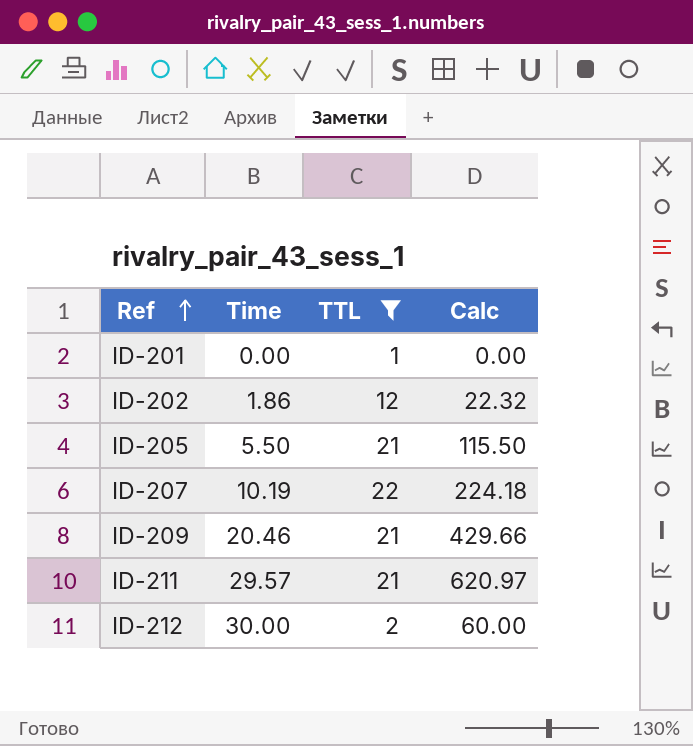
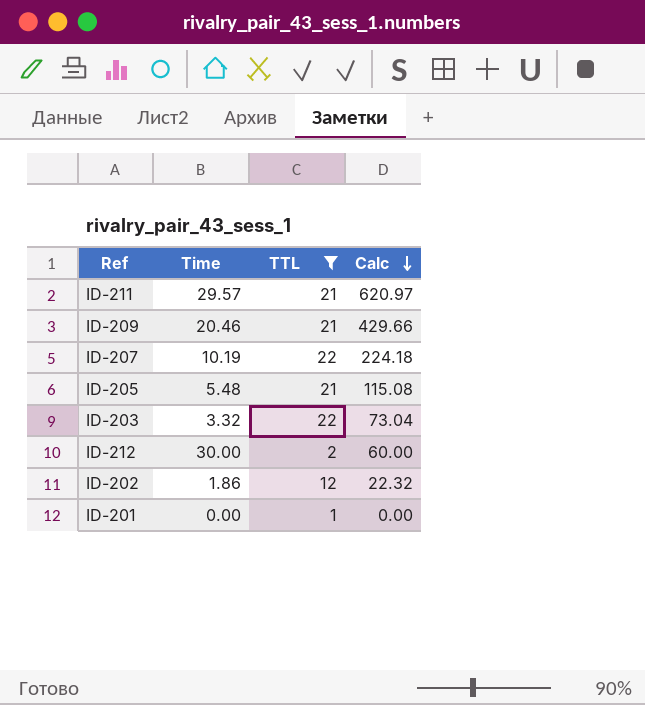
row order: Ref ascending -> Calc descending
ID-205 | Time: 5.50 -> 5.48
ID-205 | Calc: 115.50 -> 115.08
row ID-203: none -> 3.32 | 22 | 73.04

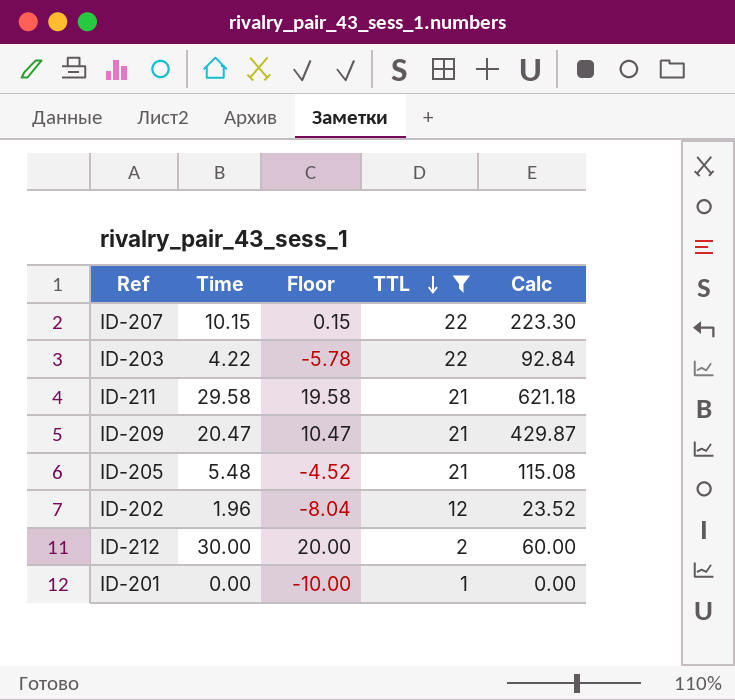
row order: Calc descending -> TTL descending
column Floor | formula: none -> [Time] - 10
ID-207 | Time: 10.19 -> 10.15
ID-207 | Calc: 224.18 -> 223.30
ID-203 | Time: 3.32 -> 4.22
ID-203 | Calc: 73.04 -> 92.84
ID-211 | Time: 29.57 -> 29.58
ID-211 | Calc: 620.97 -> 621.18
ID-209 | Time: 20.46 -> 20.47
ID-209 | Calc: 429.66 -> 429.87
ID-202 | Time: 1.86 -> 1.96
ID-202 | Calc: 22.32 -> 23.52

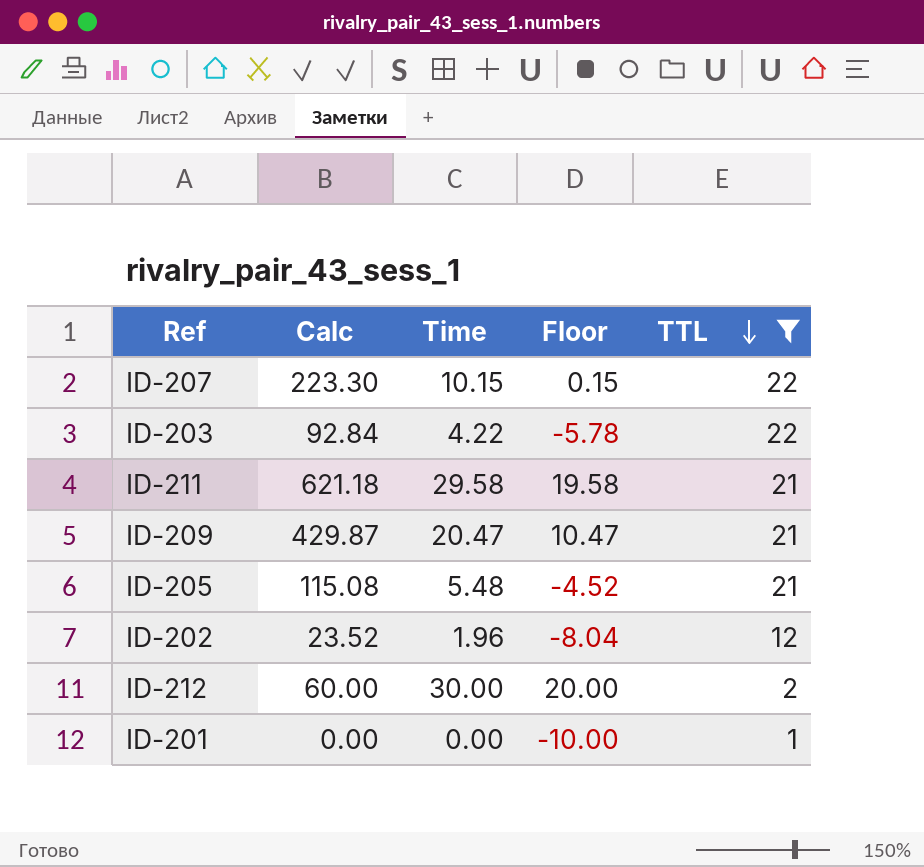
column Calc | position: 5 -> 2

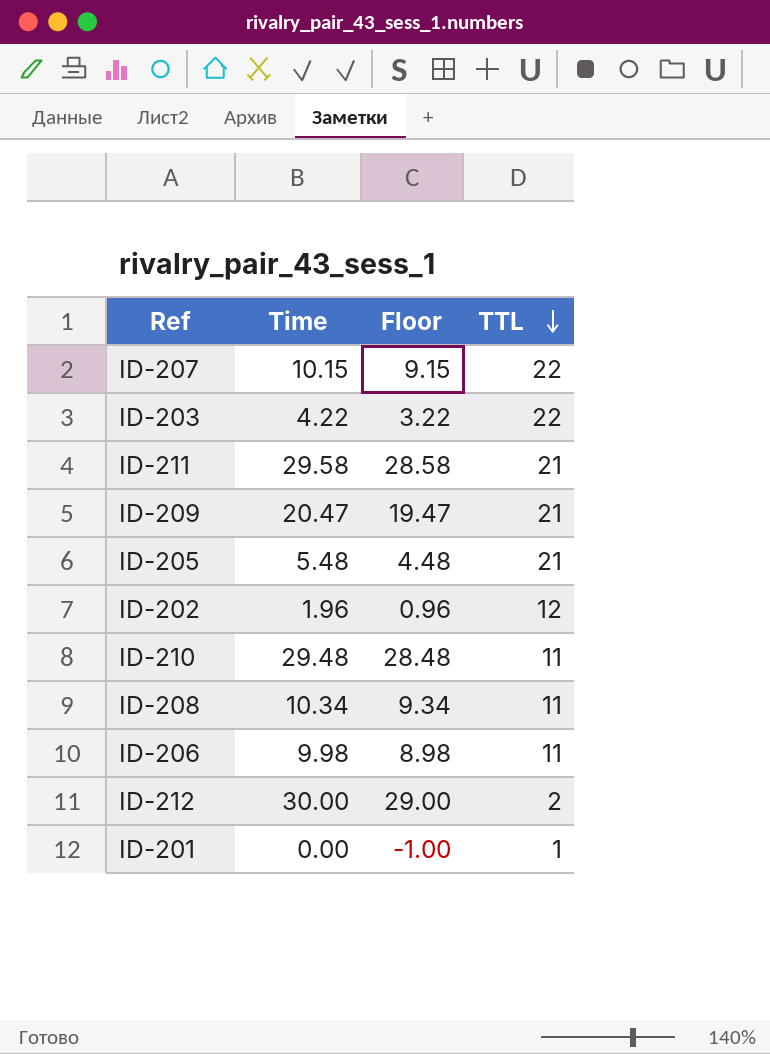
filter: TTL != 11 -> none
column Calc | formula: [Time] * [TTL] -> none
column Floor | formula: [Time] - 10 -> [Time] - 1

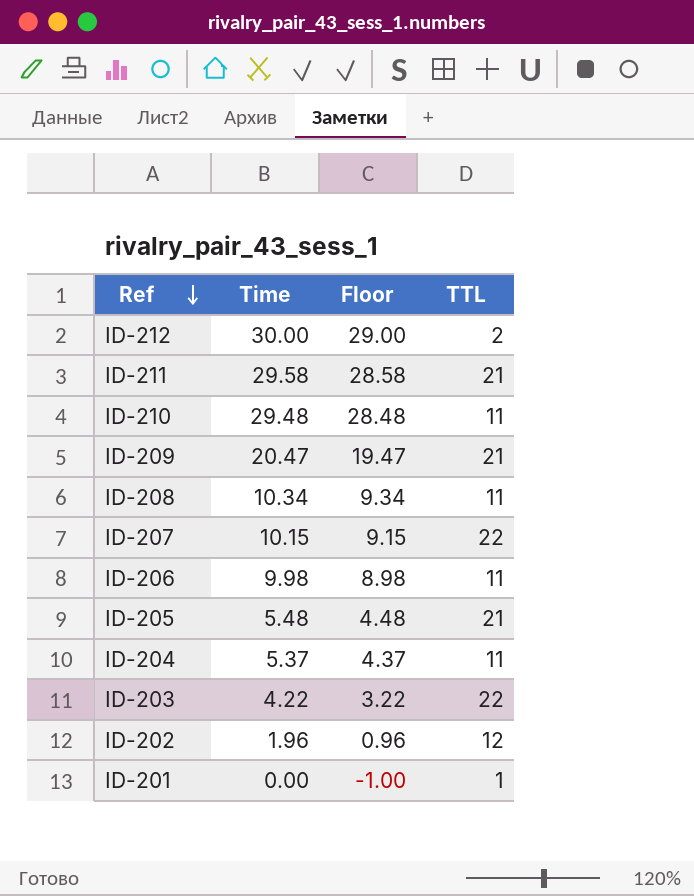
row order: TTL descending -> Ref descending
row ID-204: none -> 5.37 | 4.37 | 11

